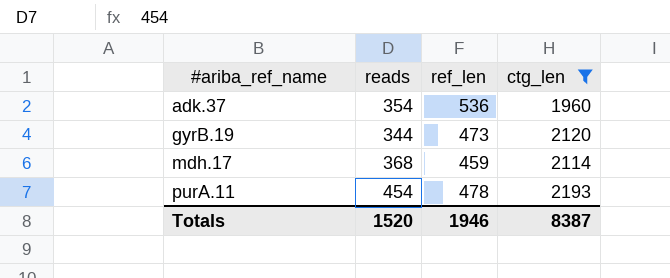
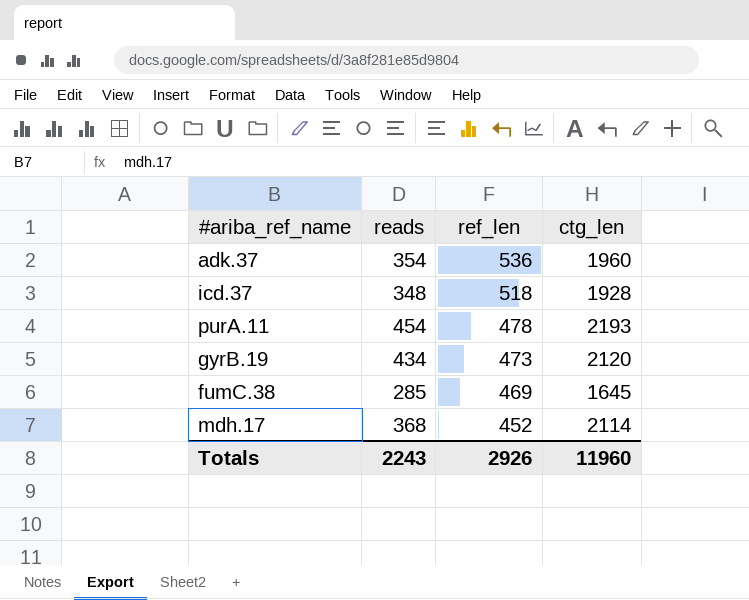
filter: ctg_len >= 1960 -> none
row order: #ariba_ref_name ascending -> ref_len descending
gyrB.19 | reads: 344 -> 434
mdh.17 | ref_len: 459 -> 452
Totals | reads: 1520 -> 2243
Totals | ref_len: 1946 -> 2926
Totals | ctg_len: 8387 -> 11960

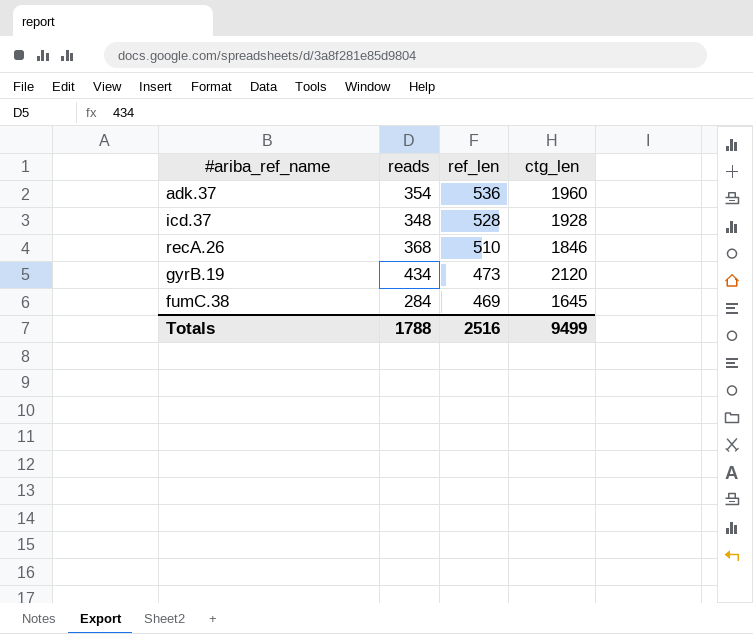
row purA.11: 454 | 478 | 2193 -> none
row mdh.17: 368 | 452 | 2114 -> none
icd.37 | ref_len: 518 -> 528
row recA.26: none -> 368 | 510 | 1846
fumC.38 | reads: 285 -> 284
Totals | reads: 2243 -> 1788
Totals | ref_len: 2926 -> 2516
Totals | ctg_len: 11960 -> 9499

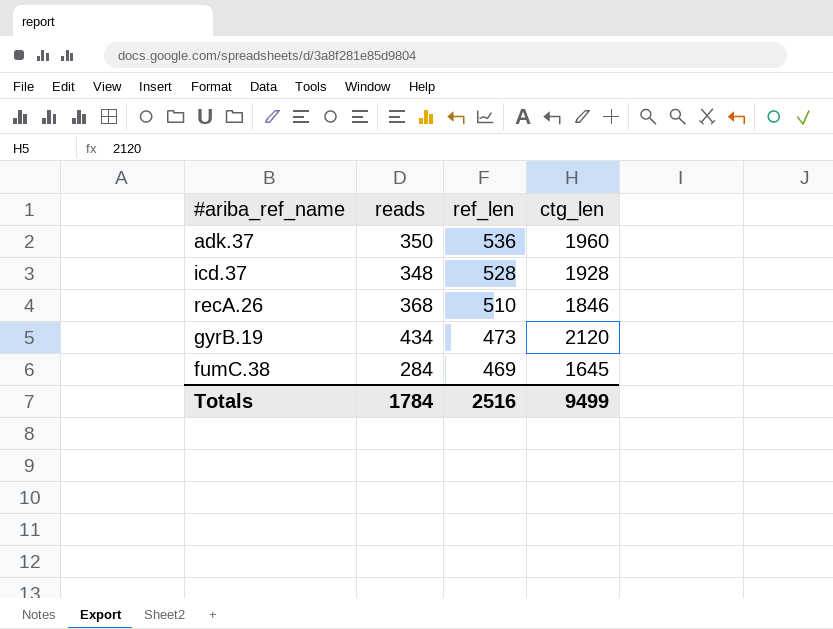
adk.37 | reads: 354 -> 350
Totals | reads: 1788 -> 1784

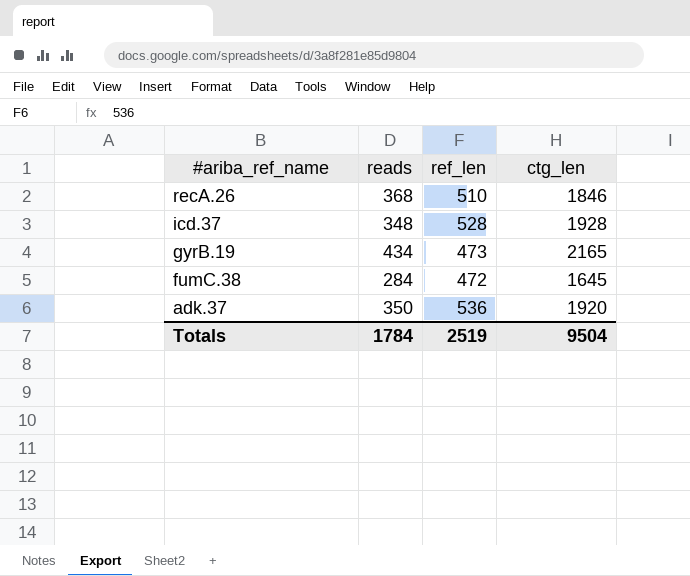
row order: ref_len descending -> #ariba_ref_name descending
gyrB.19 | ctg_len: 2120 -> 2165
fumC.38 | ref_len: 469 -> 472
adk.37 | ctg_len: 1960 -> 1920
Totals | ref_len: 2516 -> 2519
Totals | ctg_len: 9499 -> 9504

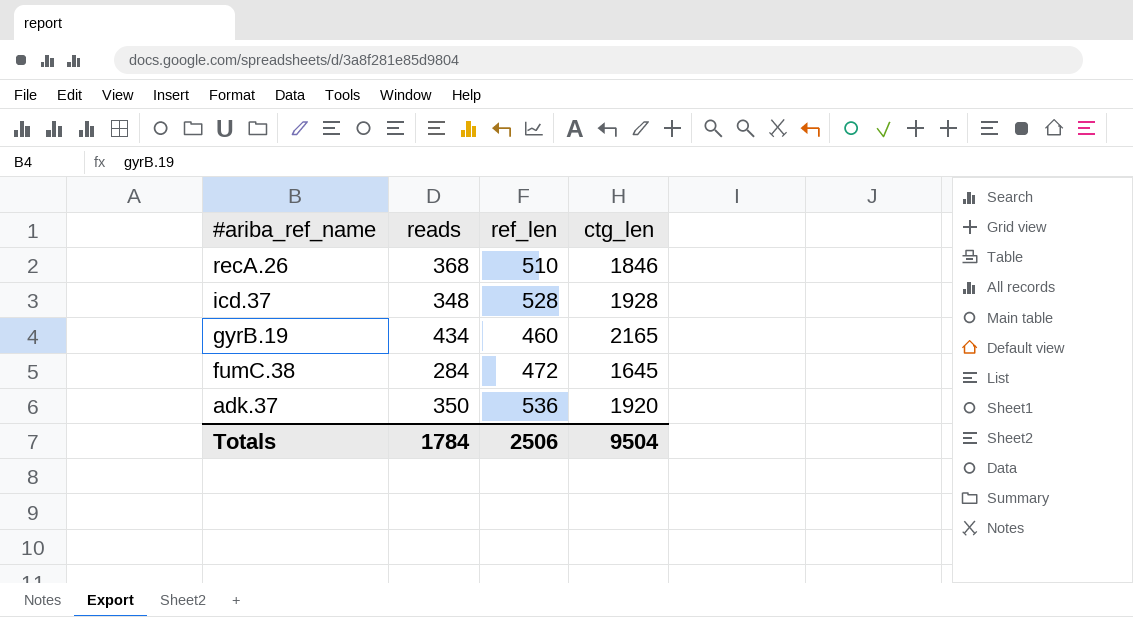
gyrB.19 | ref_len: 473 -> 460
Totals | ref_len: 2519 -> 2506

